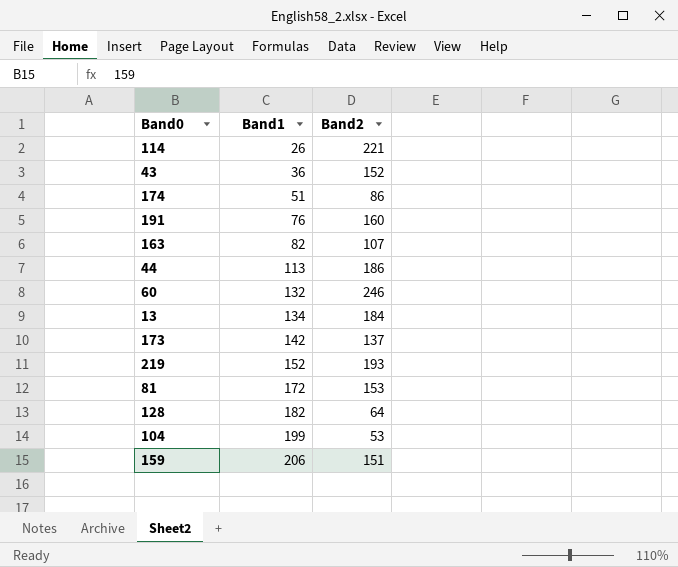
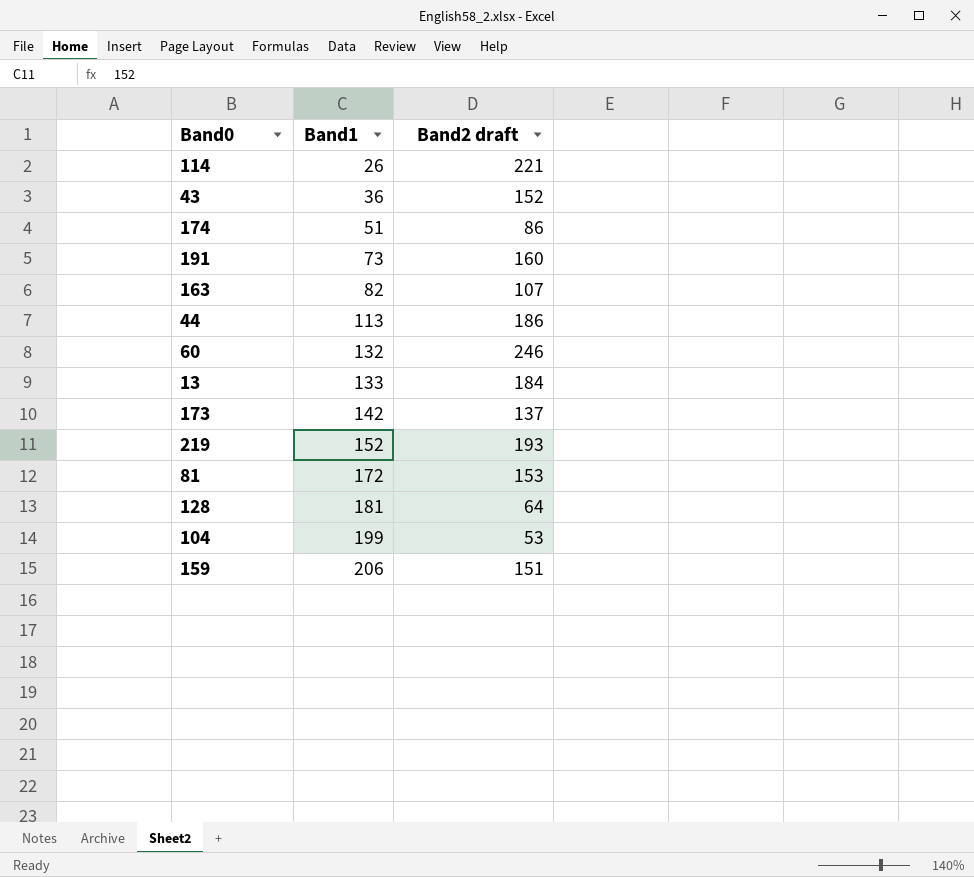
column name: Band2 -> Band2 draft
191 | Band1: 76 -> 73
13 | Band1: 134 -> 133
128 | Band1: 182 -> 181

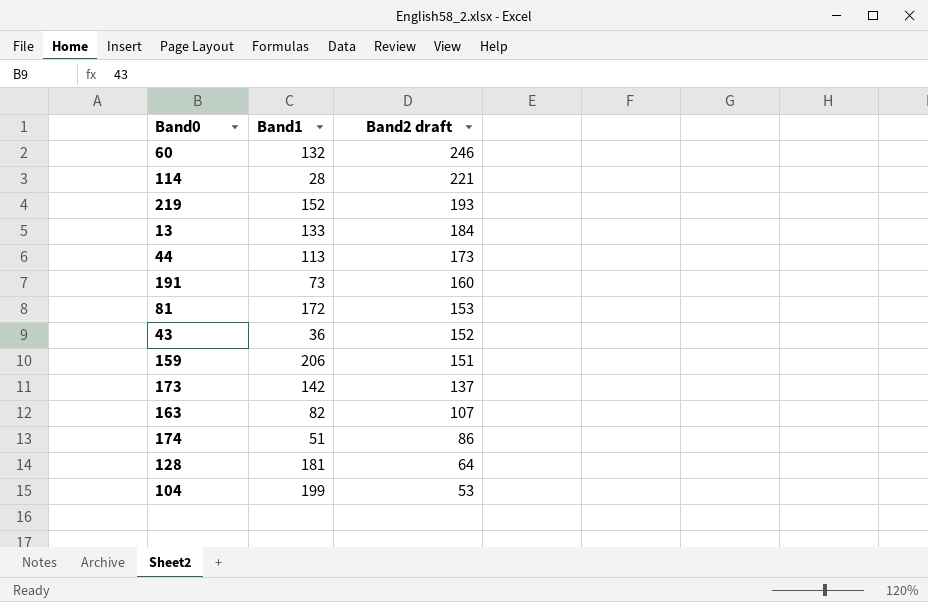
row order: Band1 ascending -> Band2 draft descending
114 | Band1: 26 -> 28
44 | Band2 draft: 186 -> 173

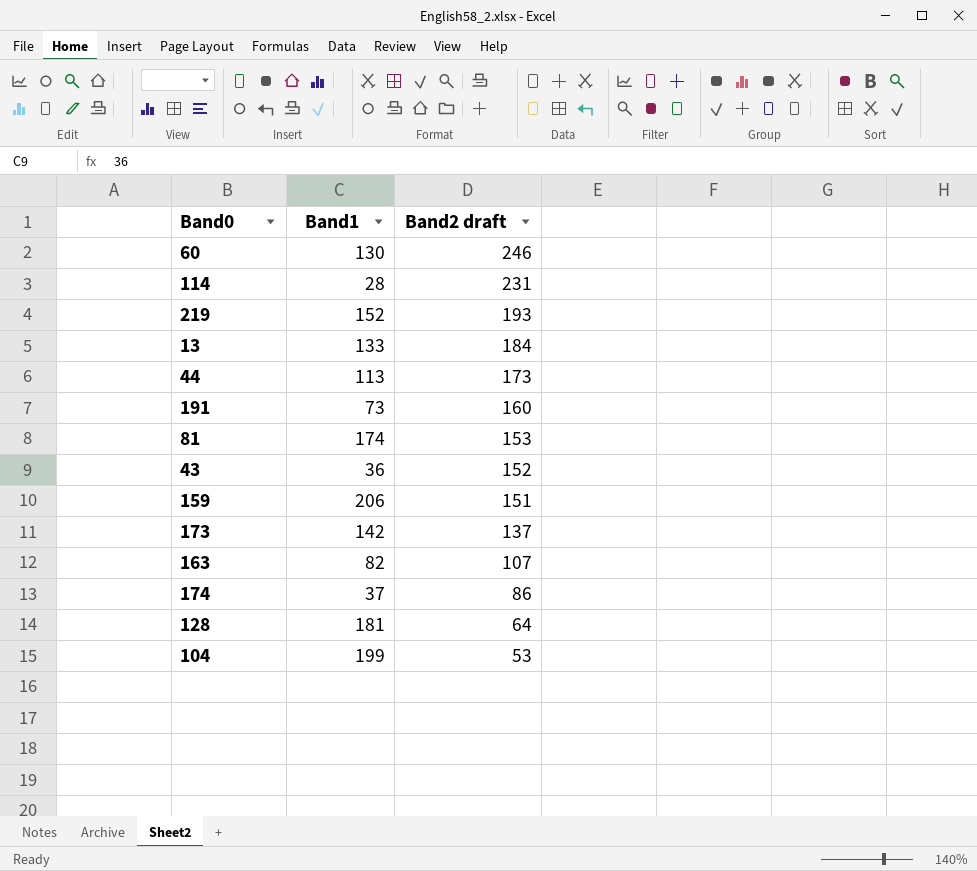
60 | Band1: 132 -> 130
114 | Band2 draft: 221 -> 231
81 | Band1: 172 -> 174
174 | Band1: 51 -> 37

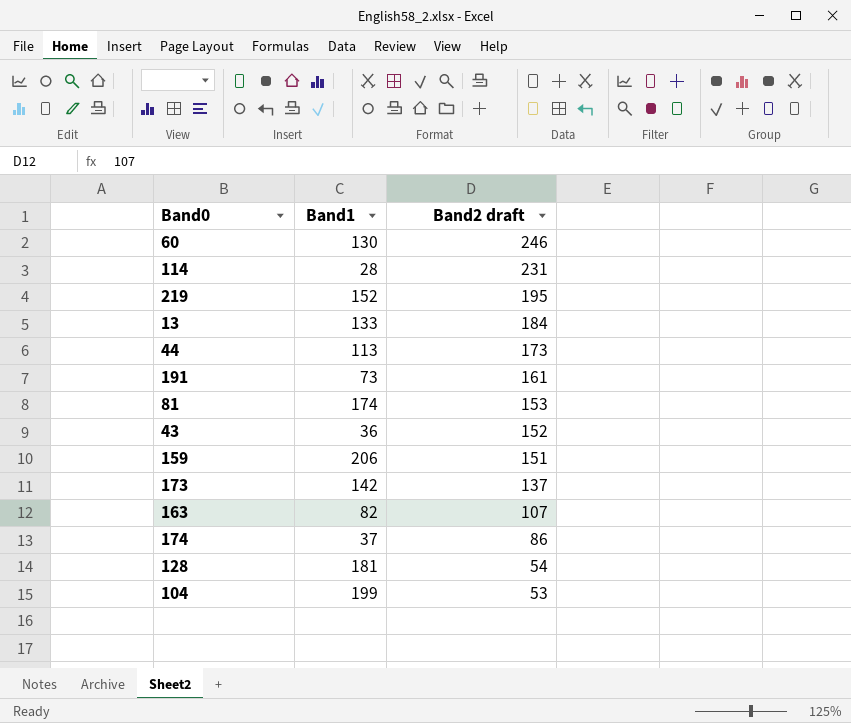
219 | Band2 draft: 193 -> 195
191 | Band2 draft: 160 -> 161
128 | Band2 draft: 64 -> 54

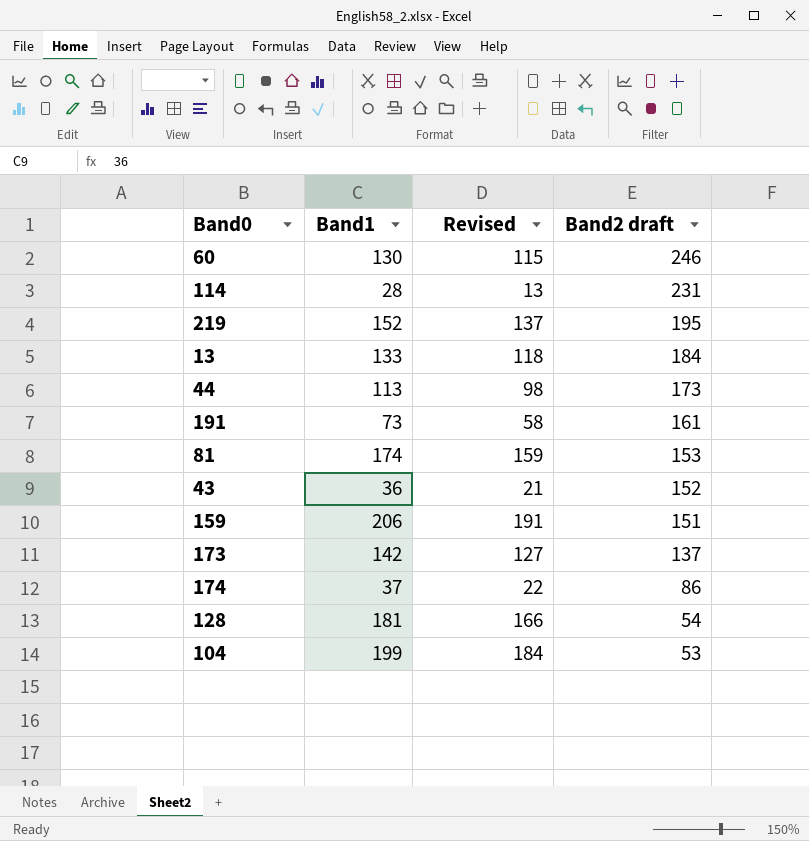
column Revised | formula: none -> [Band1] - 15
row 163: 82 | 107 -> none

